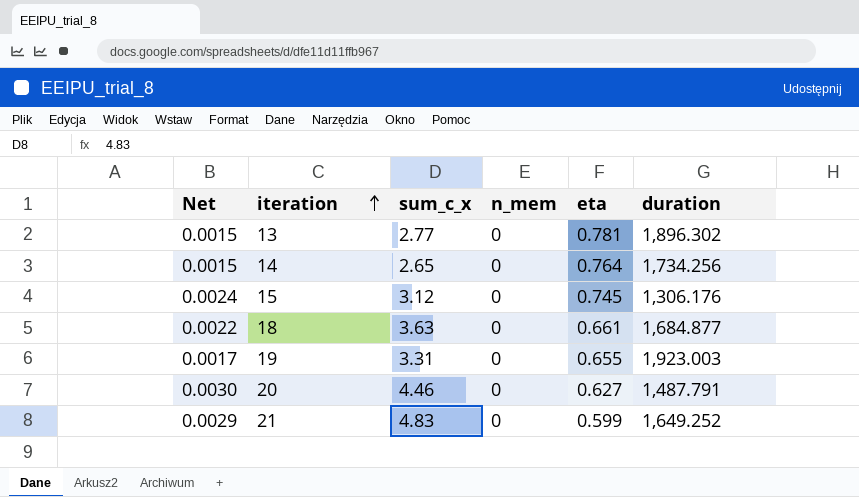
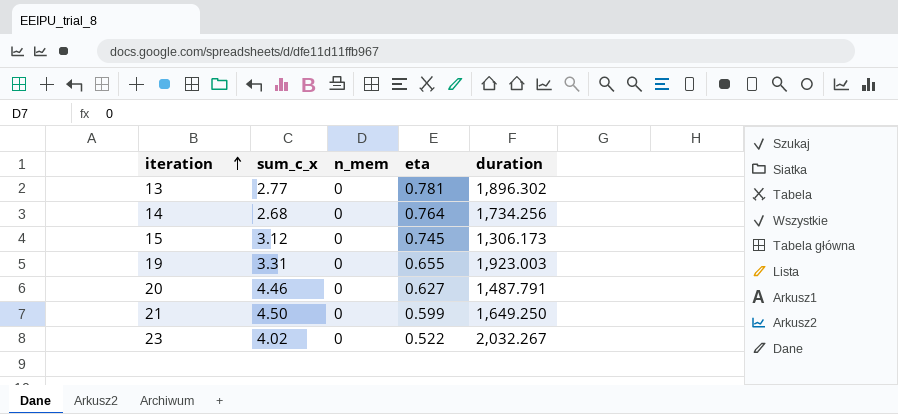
column Net | formula: [sum_c_x] / [duration] -> none
row 18: 0.0022 | 3.63 | 0 | 0.661 | 1,684.877 -> none
14 | sum_c_x: 2.65 -> 2.68
15 | duration: 1,306.176 -> 1,306.173
21 | sum_c_x: 4.83 -> 4.50
21 | duration: 1,649.252 -> 1,649.250
row 23: none -> 4.02 | 0 | 0.522 | 2,032.267

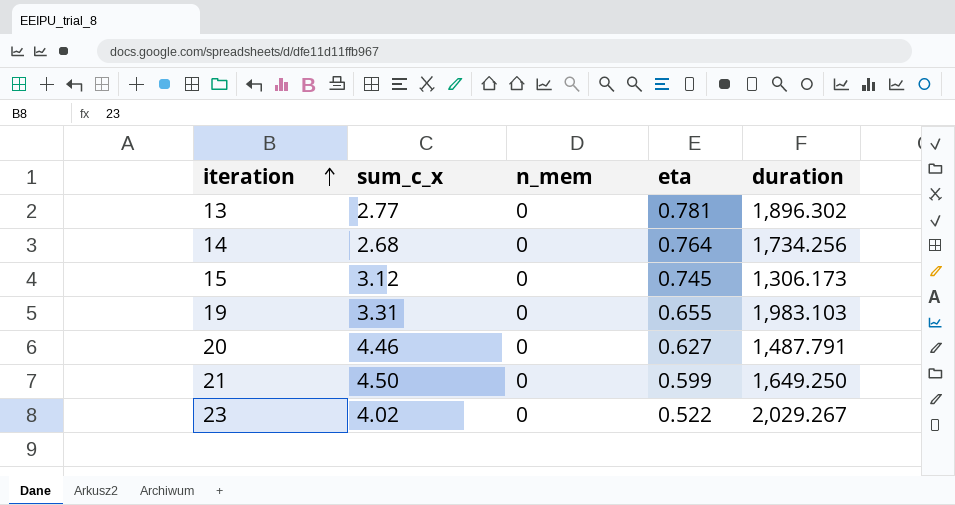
19 | duration: 1,923.003 -> 1,983.103
23 | duration: 2,032.267 -> 2,029.267

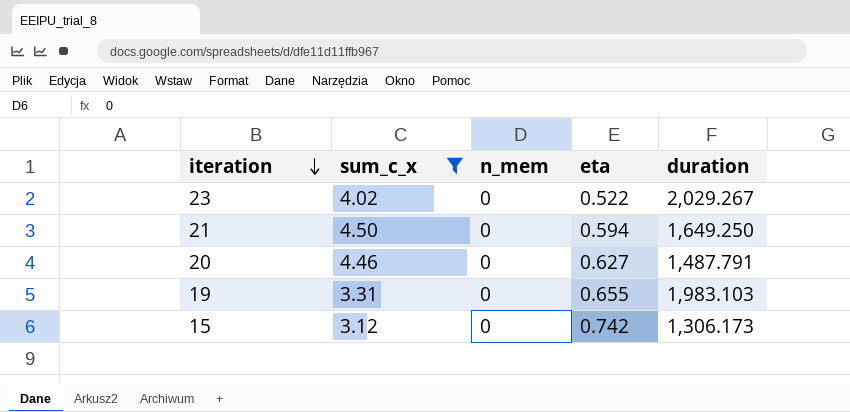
filter: none -> sum_c_x >= 3.12
row order: iteration ascending -> iteration descending
21 | eta: 0.599 -> 0.594
15 | eta: 0.745 -> 0.742

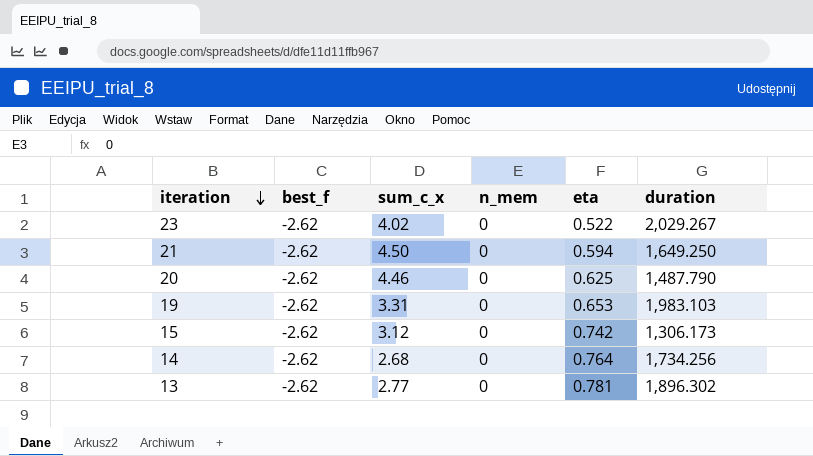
filter: sum_c_x >= 3.12 -> none
column best_f | position: none -> 2
20 | eta: 0.627 -> 0.625
20 | duration: 1,487.791 -> 1,487.790
19 | eta: 0.655 -> 0.653

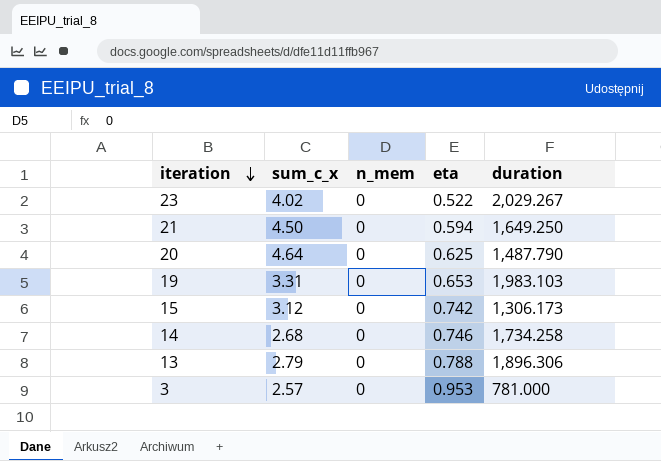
column best_f | position: 2 -> none
20 | sum_c_x: 4.46 -> 4.64
14 | eta: 0.764 -> 0.746
14 | duration: 1,734.256 -> 1,734.258
13 | sum_c_x: 2.77 -> 2.79
13 | eta: 0.781 -> 0.788
13 | duration: 1,896.302 -> 1,896.306
row 3: none -> 2.57 | 0 | 0.953 | 781.000

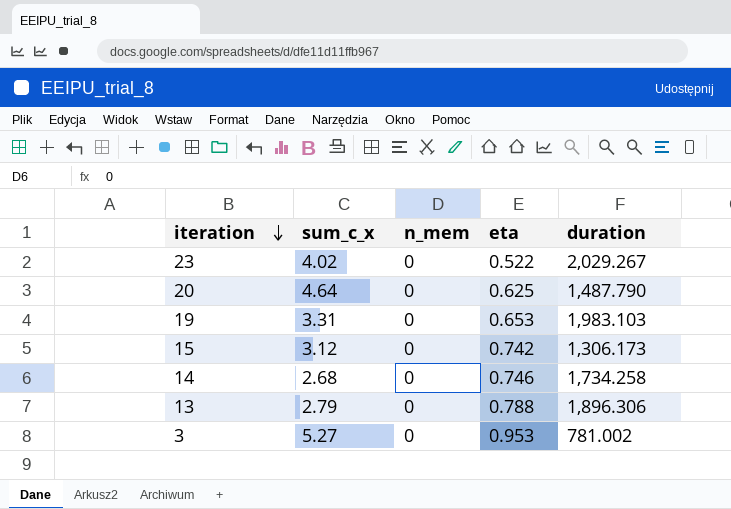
row 21: 4.50 | 0 | 0.594 | 1,649.250 -> none
3 | sum_c_x: 2.57 -> 5.27
3 | duration: 781.000 -> 781.002

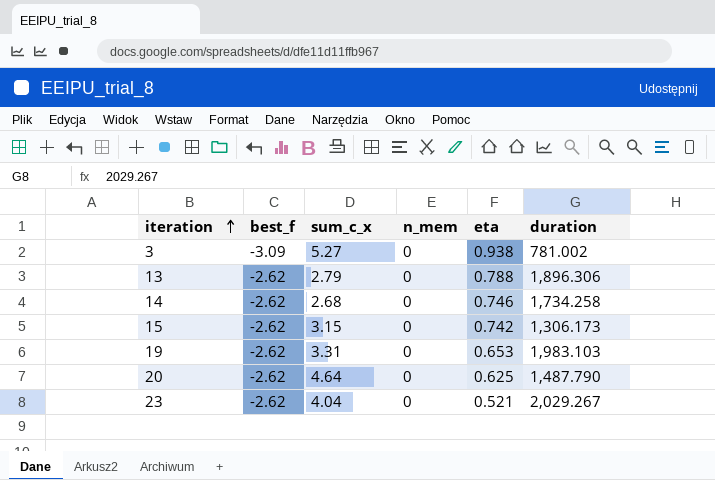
row order: iteration descending -> iteration ascending
column best_f | position: none -> 2
3 | eta: 0.953 -> 0.938
15 | sum_c_x: 3.12 -> 3.15
23 | sum_c_x: 4.02 -> 4.04
23 | eta: 0.522 -> 0.521

